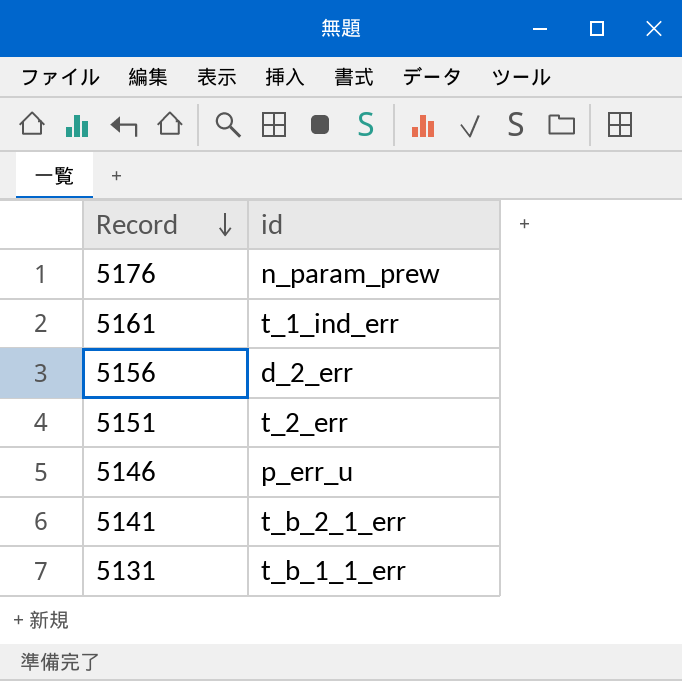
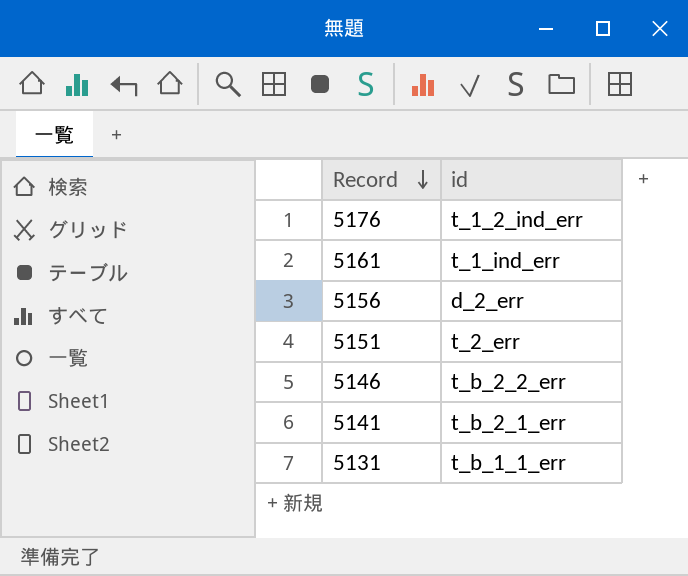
5176 | id: n_param_prew -> t_1_2_ind_err
5146 | id: p_err_u -> t_b_2_2_err

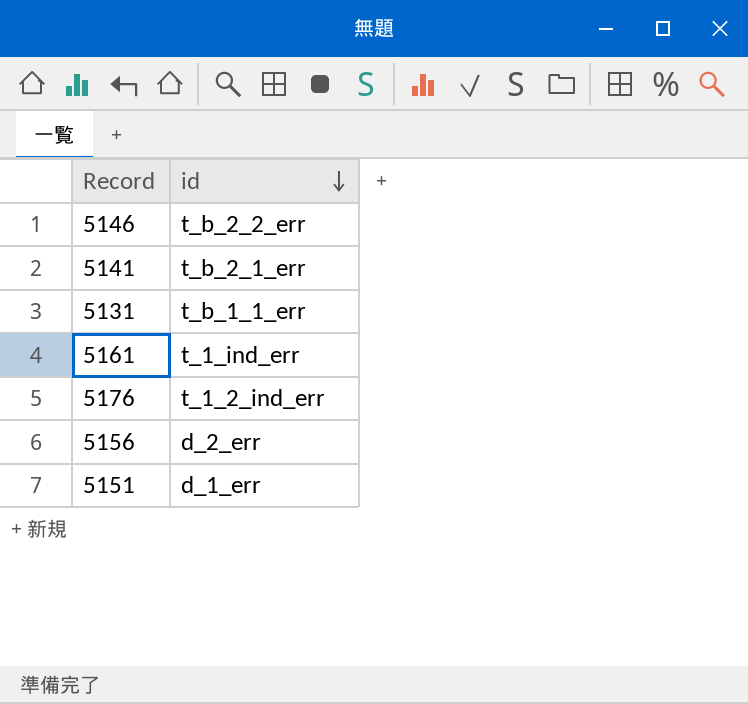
row order: Record descending -> id descending
5151 | id: t_2_err -> d_1_err

